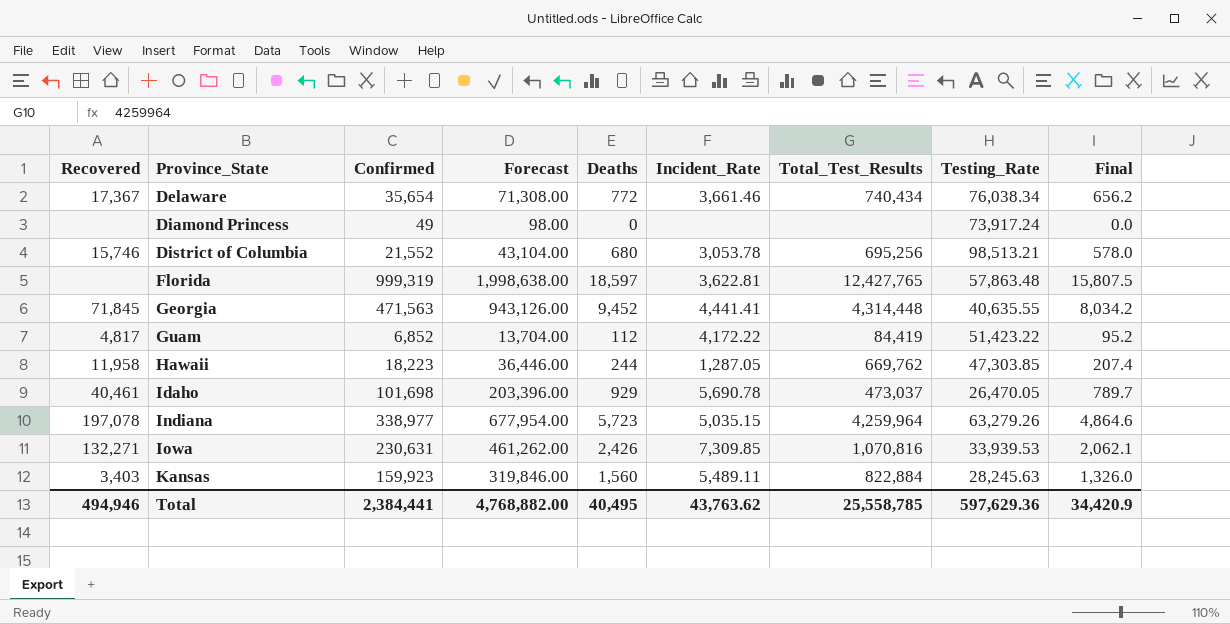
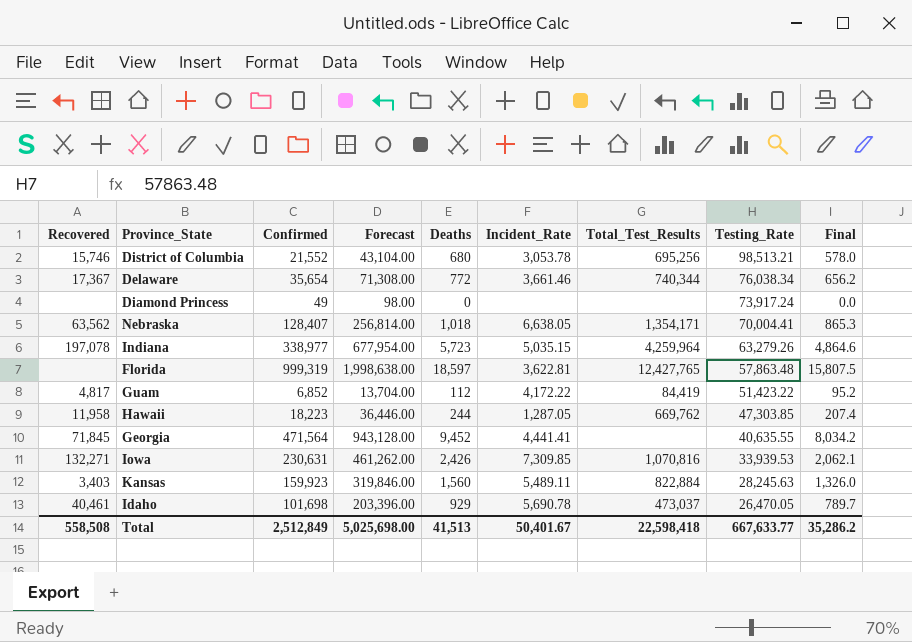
row order: Province_State ascending -> Testing_Rate descending
Delaware | Total_Test_Results: 740,434 -> 740,344
row Nebraska: none -> 63,562 | 128,407 | 256,814.00 | 1,018 | 6,638.05 | 1,354,171 | 70,004.41 | 865.3
Georgia | Confirmed: 471,563 -> 471,564
Georgia | Forecast: 943,126.00 -> 943,128.00
Georgia | Total_Test_Results: 4,314,448 -> none
Total | Recovered: 494,946 -> 558,508
Total | Confirmed: 2,384,441 -> 2,512,849
Total | Forecast: 4,768,882.00 -> 5,025,698.00
Total | Deaths: 40,495 -> 41,513
Total | Incident_Rate: 43,763.62 -> 50,401.67
Total | Total_Test_Results: 25,558,785 -> 22,598,418
Total | Testing_Rate: 597,629.36 -> 667,633.77
Total | Final: 34,420.9 -> 35,286.2

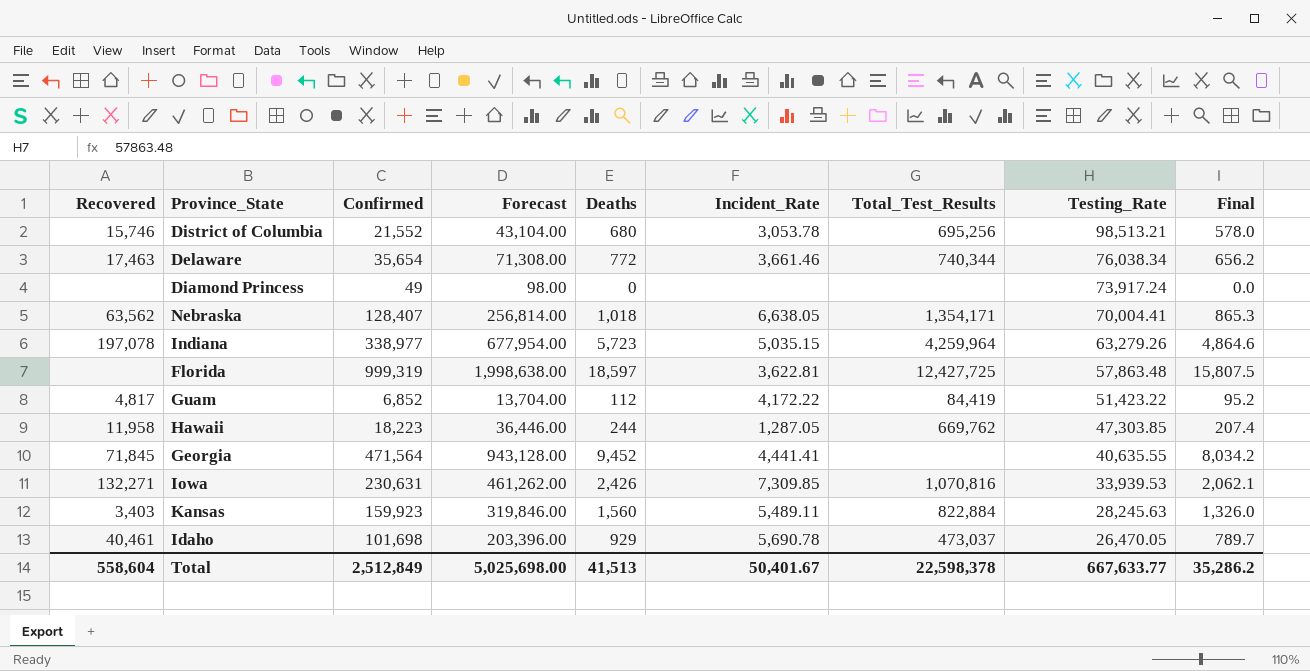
Delaware | Recovered: 17,367 -> 17,463
Florida | Total_Test_Results: 12,427,765 -> 12,427,725
Total | Recovered: 558,508 -> 558,604
Total | Total_Test_Results: 22,598,418 -> 22,598,378

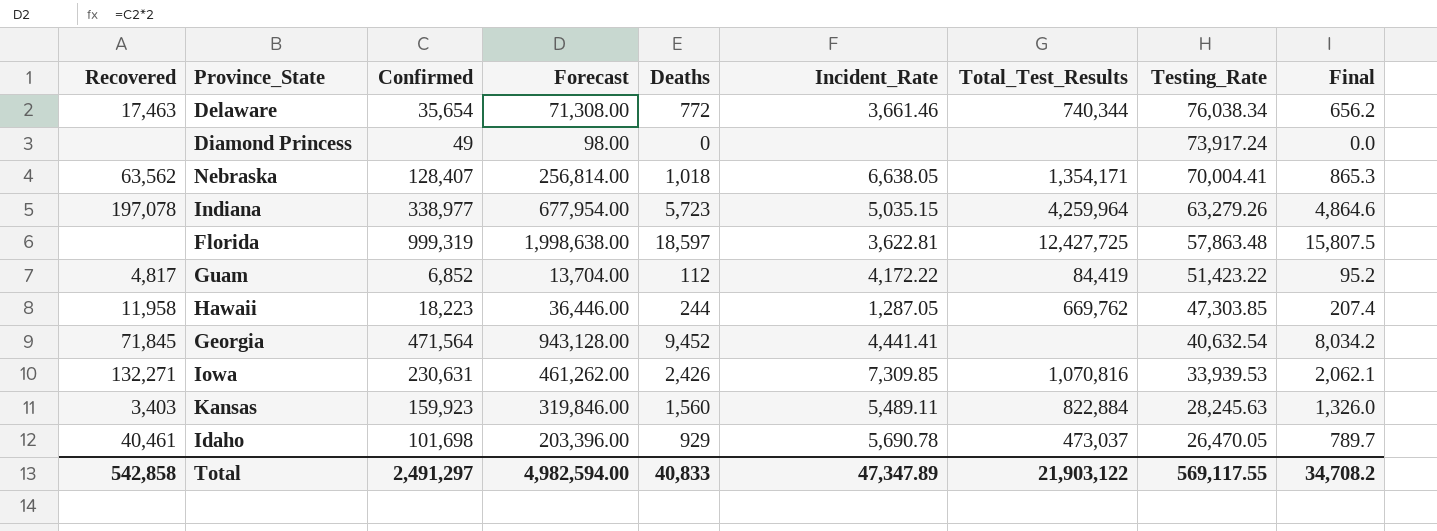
row District of Columbia: 15,746 | 21,552 | 43,104.00 | 680 | 3,053.78 | 695,256 | 98,513.21 | 578.0 -> none
Georgia | Testing_Rate: 40,635.55 -> 40,632.54
Total | Recovered: 558,604 -> 542,858
Total | Confirmed: 2,512,849 -> 2,491,297
Total | Forecast: 5,025,698.00 -> 4,982,594.00
Total | Deaths: 41,513 -> 40,833
Total | Incident_Rate: 50,401.67 -> 47,347.89
Total | Total_Test_Results: 22,598,378 -> 21,903,122
Total | Testing_Rate: 667,633.77 -> 569,117.55
Total | Final: 35,286.2 -> 34,708.2

